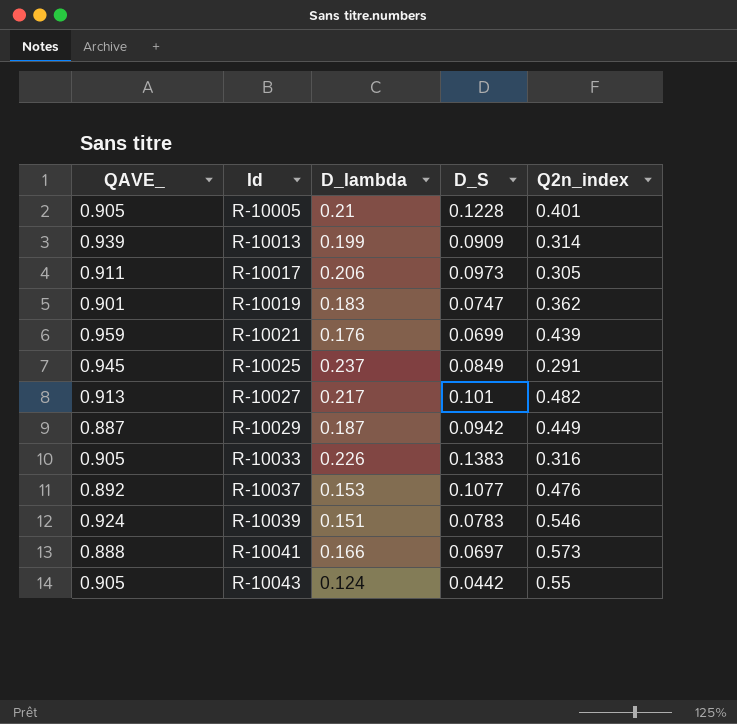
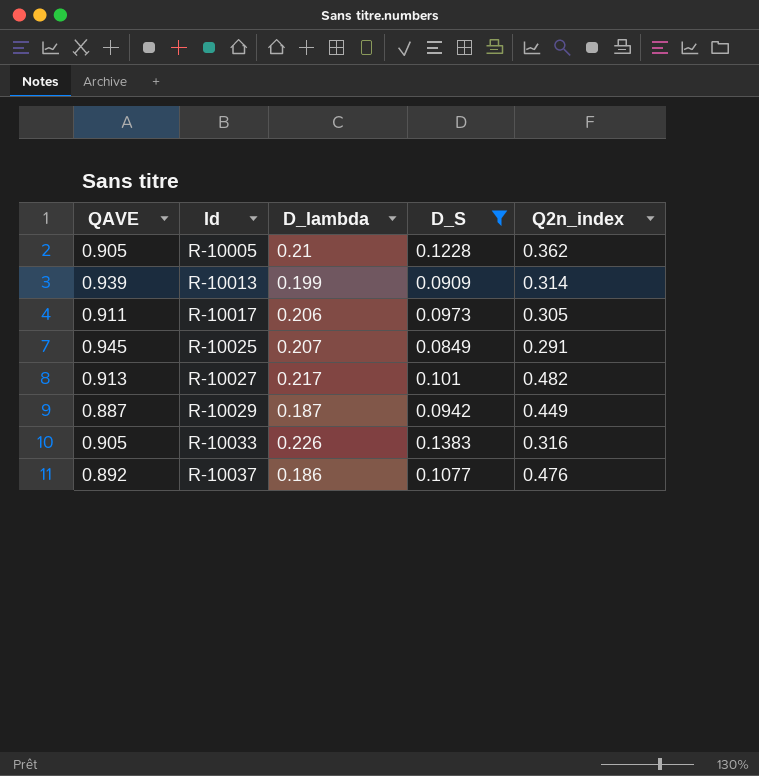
filter: none -> D_S >= 0.0849
column name: QAVE_ -> QAVE
R-10005 | Q2n_index: 0.401 -> 0.362
R-10025 | D_lambda: 0.237 -> 0.207
R-10037 | D_lambda: 0.153 -> 0.186

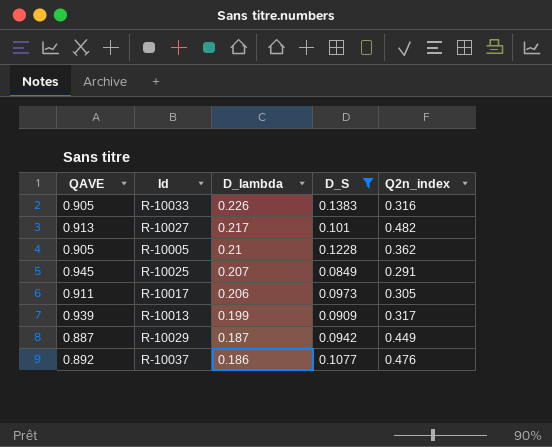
row order: Id ascending -> D_lambda descending
R-10013 | Q2n_index: 0.314 -> 0.317

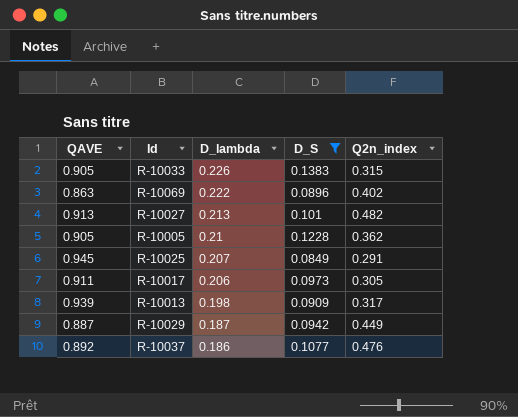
R-10033 | Q2n_index: 0.316 -> 0.315
row R-10069: none -> 0.863 | 0.222 | 0.0896 | 0.402
R-10027 | D_lambda: 0.217 -> 0.213
R-10013 | D_lambda: 0.199 -> 0.198

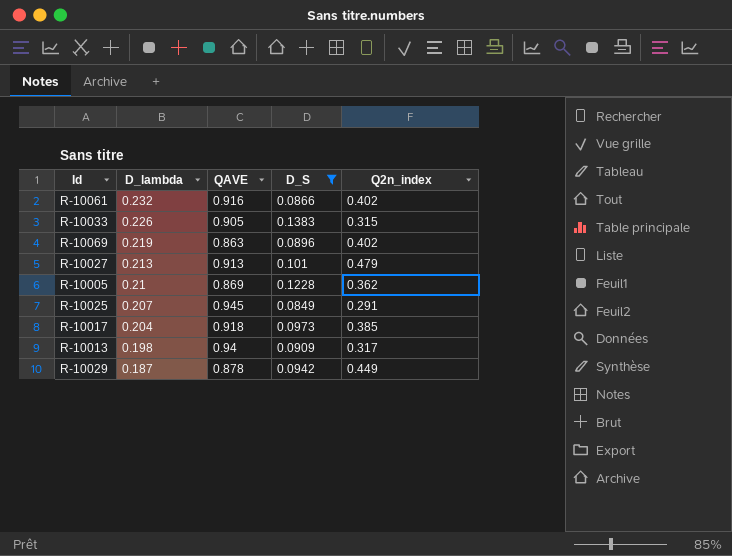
column QAVE | position: 1 -> 3
row R-10037: 0.892 | 0.186 | 0.1077 | 0.476 -> none
row R-10061: none -> 0.232 | 0.916 | 0.0866 | 0.402
R-10069 | D_lambda: 0.222 -> 0.219
R-10027 | Q2n_index: 0.482 -> 0.479
R-10005 | QAVE: 0.905 -> 0.869
R-10017 | D_lambda: 0.206 -> 0.204
R-10017 | QAVE: 0.911 -> 0.918
R-10017 | Q2n_index: 0.305 -> 0.385
R-10013 | QAVE: 0.939 -> 0.94
R-10029 | QAVE: 0.887 -> 0.878

